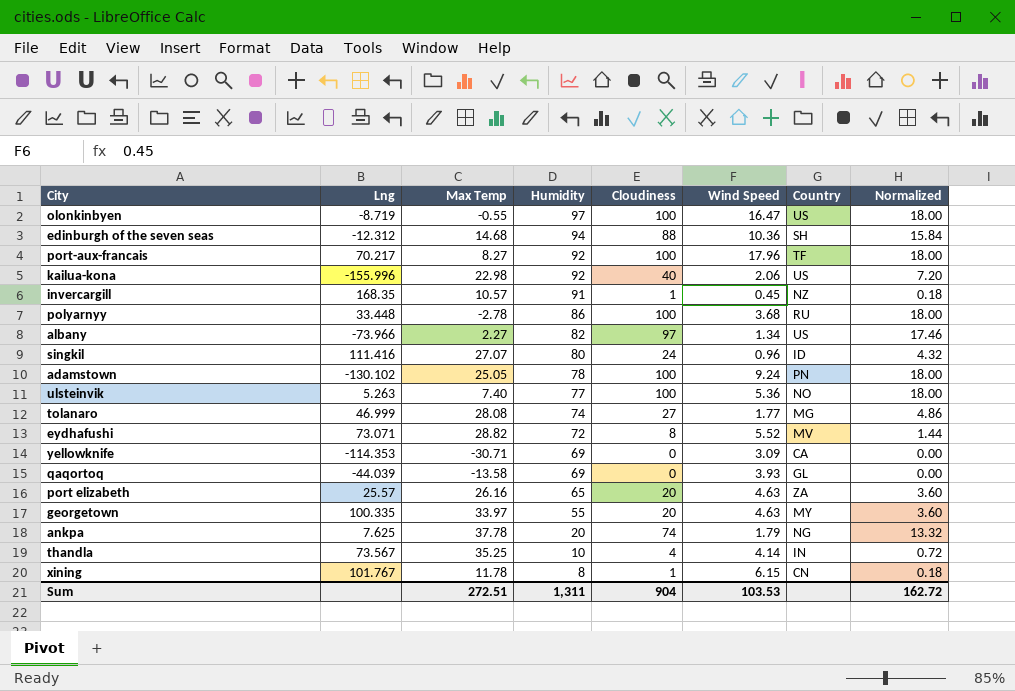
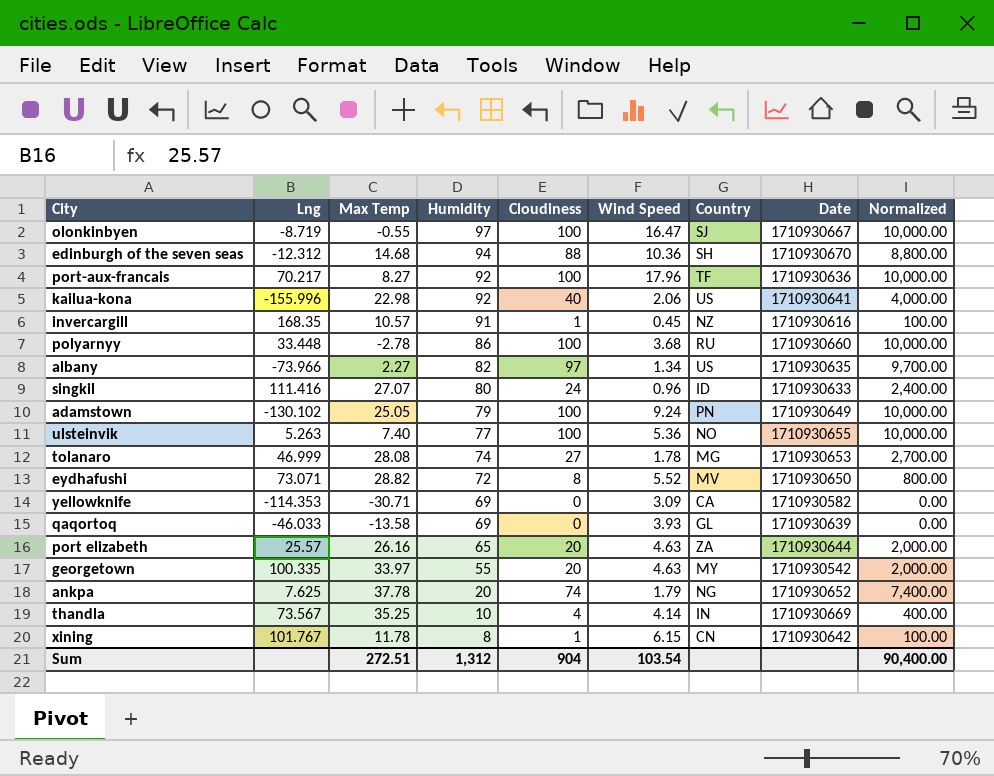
column Date | position: none -> 8
column Normalized | formula: [Cloudiness] * 0.18 -> [Cloudiness] * 100
olonkinbyen | Country: US -> SJ
adamstown | Humidity: 78 -> 79
tolanaro | Wind Speed: 1.77 -> 1.78
qaqortoq | Lng: -44.039 -> -46.033
Sum | Humidity: 1,311 -> 1,312
Sum | Wind Speed: 103.53 -> 103.54
Sum | Normalized: 162.72 -> 90,400.00

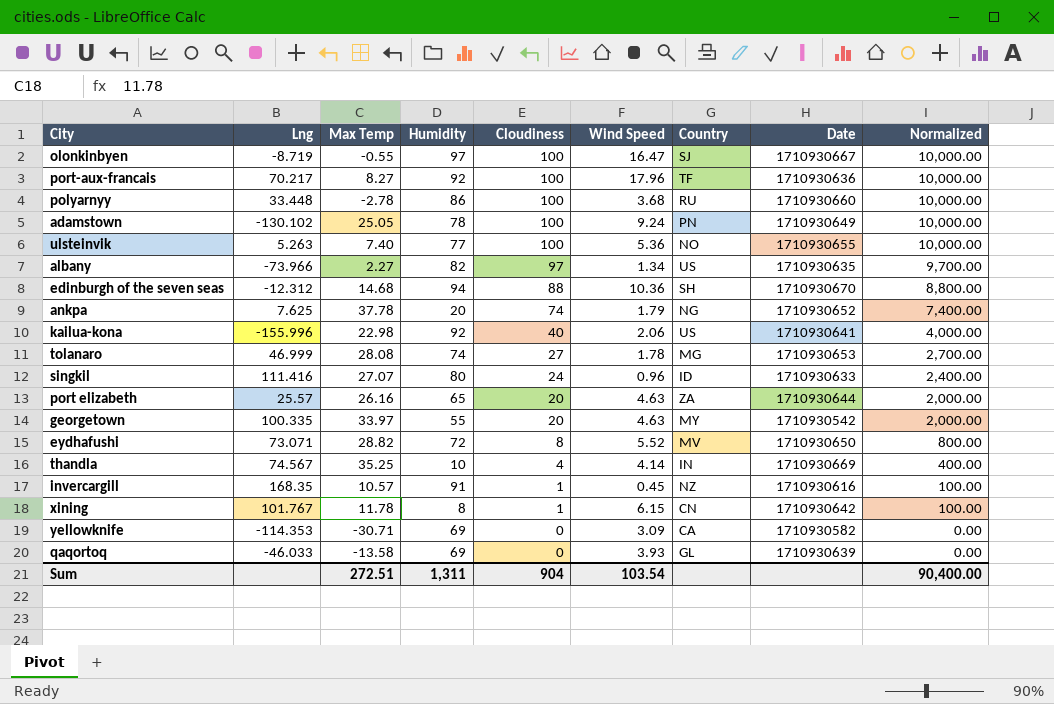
row order: Humidity descending -> Cloudiness descending
adamstown | Humidity: 79 -> 78
thandla | Lng: 73.567 -> 74.567
Sum | Humidity: 1,312 -> 1,311

